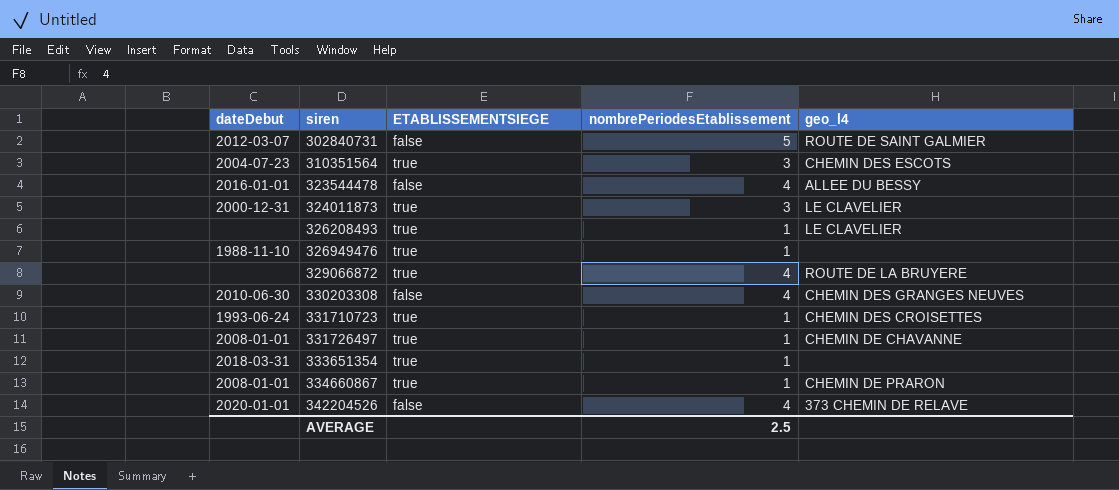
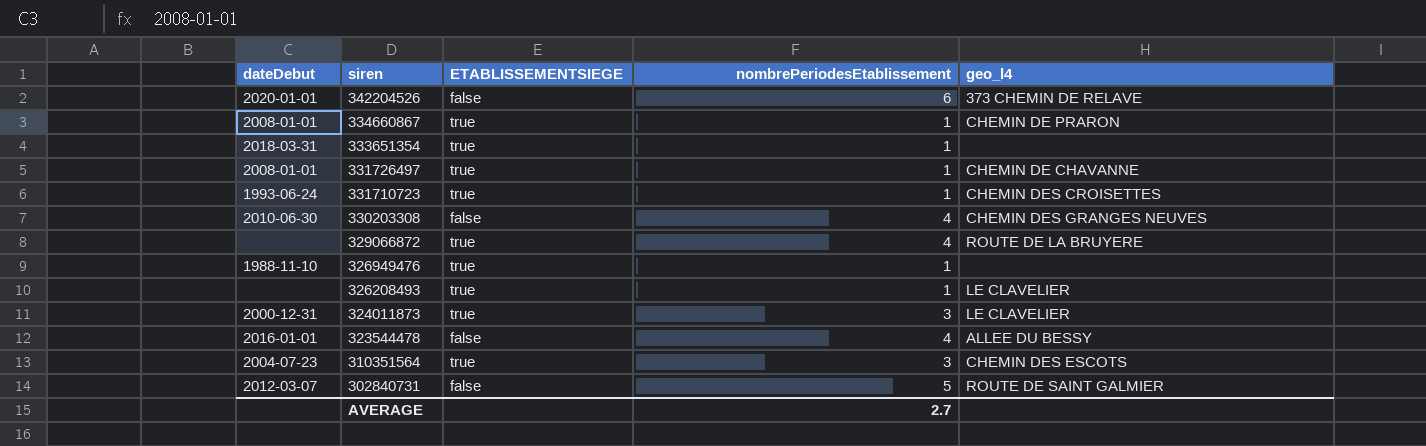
row order: siren ascending -> siren descending
342204526 | nombrePeriodesEtablissement: 4 -> 6
AVERAGE | nombrePeriodesEtablissement: 2.5 -> 2.7

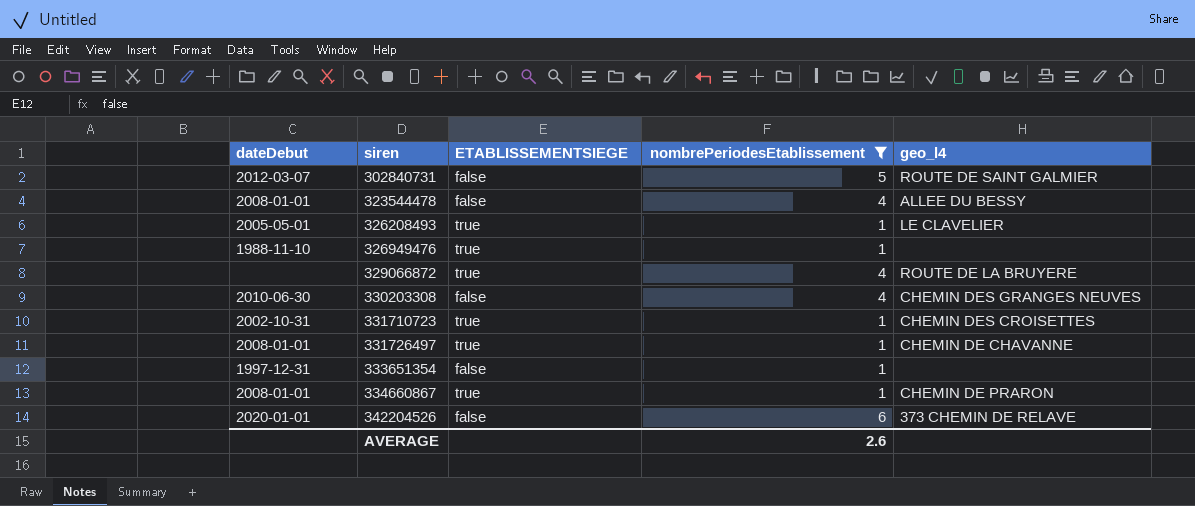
filter: none -> nombrePeriodesEtablissement != 3
row order: siren descending -> siren ascending
323544478 | dateDebut: 2016-01-01 -> 2008-01-01
326208493 | dateDebut: none -> 2005-05-01
331710723 | dateDebut: 1993-06-24 -> 2002-10-31
333651354 | dateDebut: 2018-03-31 -> 1997-12-31
333651354 | ETABLISSEMENTSIEGE: true -> false
AVERAGE | nombrePeriodesEtablissement: 2.7 -> 2.6

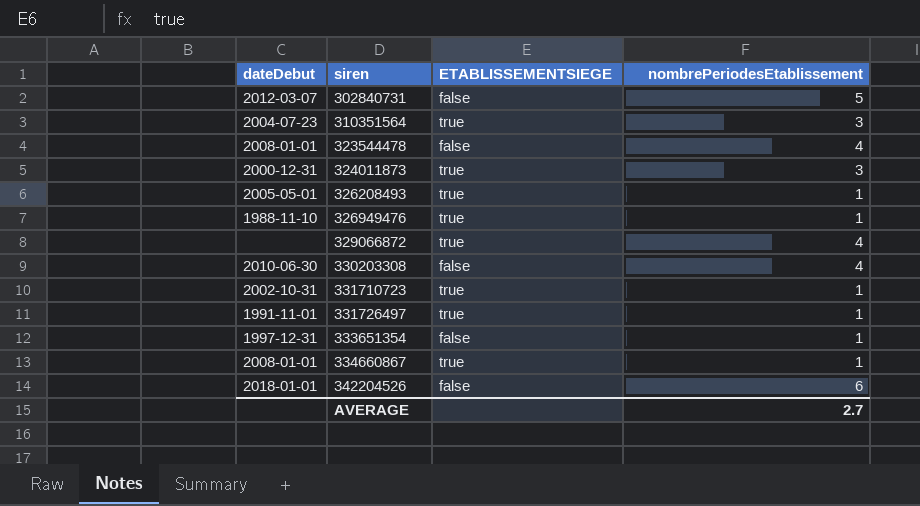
filter: nombrePeriodesEtablissement != 3 -> none
column geo_l4 | position: 5 -> none
331726497 | dateDebut: 2008-01-01 -> 1991-11-01
342204526 | dateDebut: 2020-01-01 -> 2018-01-01
AVERAGE | nombrePeriodesEtablissement: 2.6 -> 2.7

